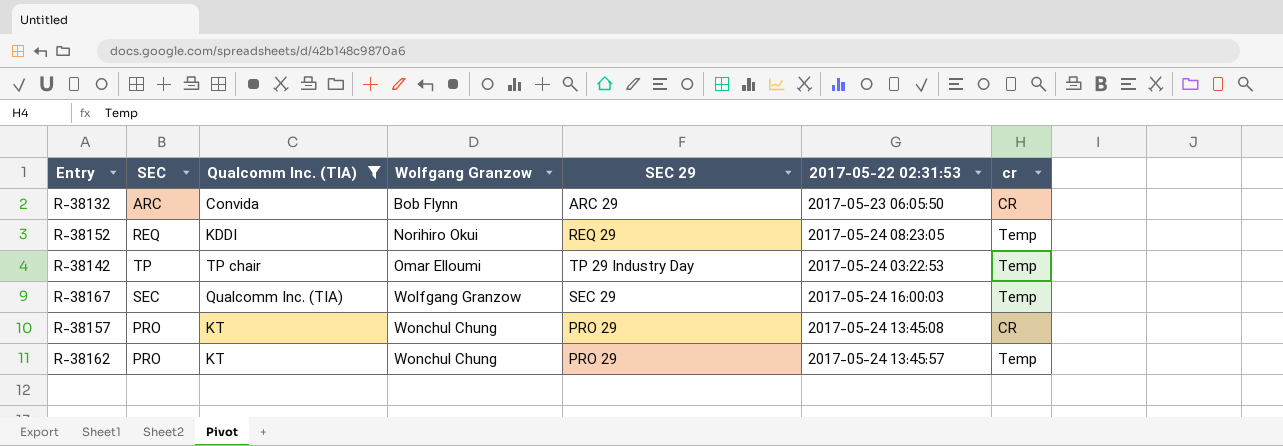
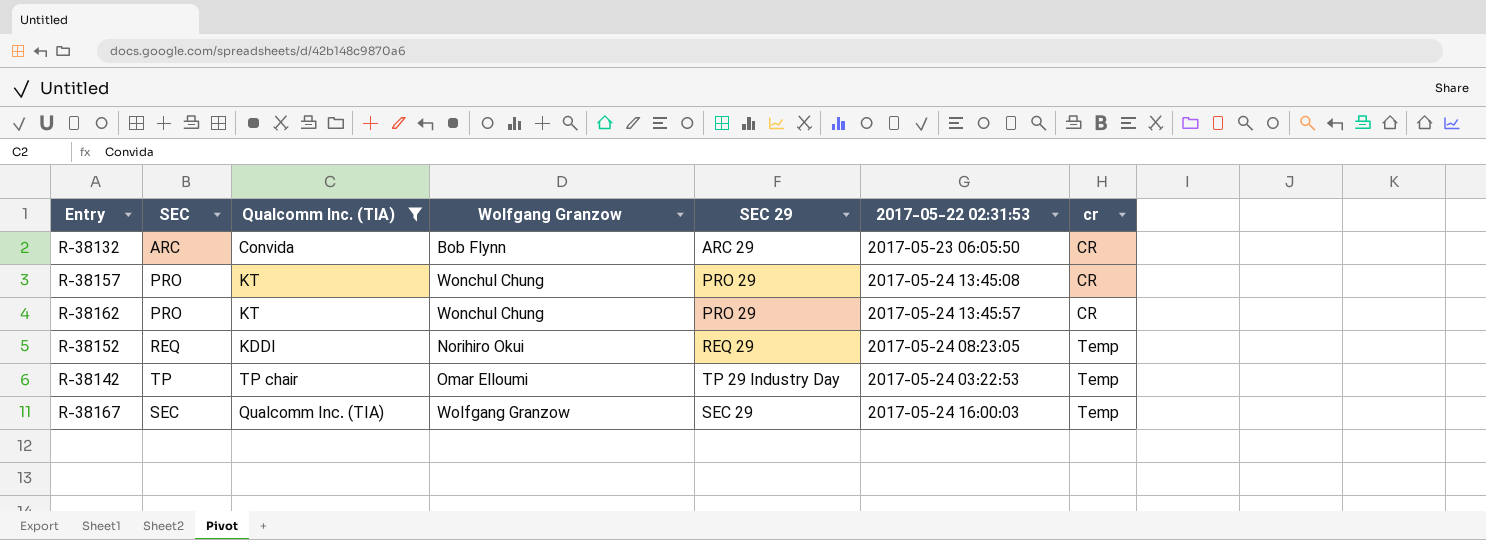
row order: Wolfgang Granzow ascending -> cr ascending
R-38162 | cr: Temp -> CR

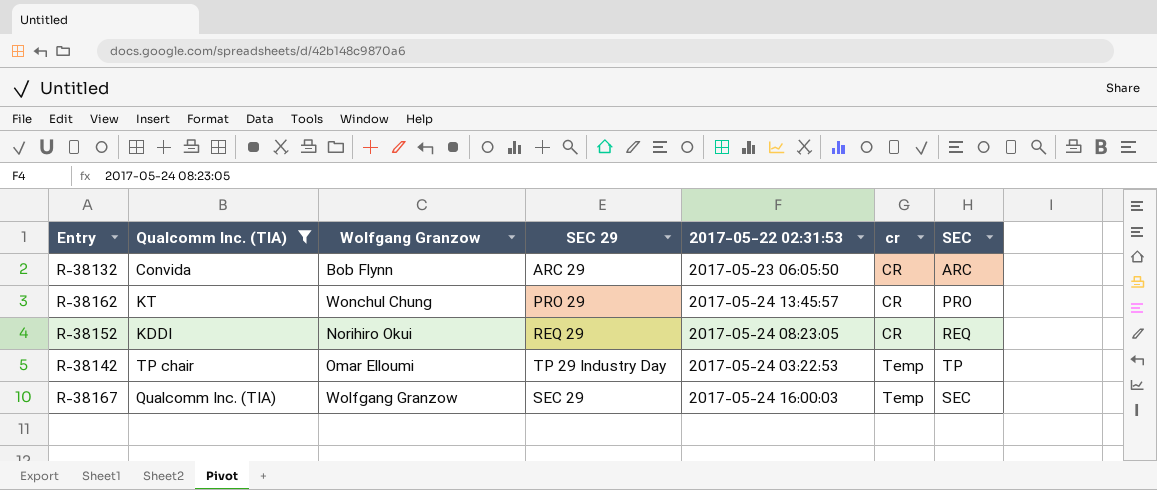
column SEC | position: 2 -> 7
row R-38157: PRO | KT | Wonchul Chung | PRO 29 | 2017-05-24 13:45:08 | CR -> none
R-38152 | cr: Temp -> CR

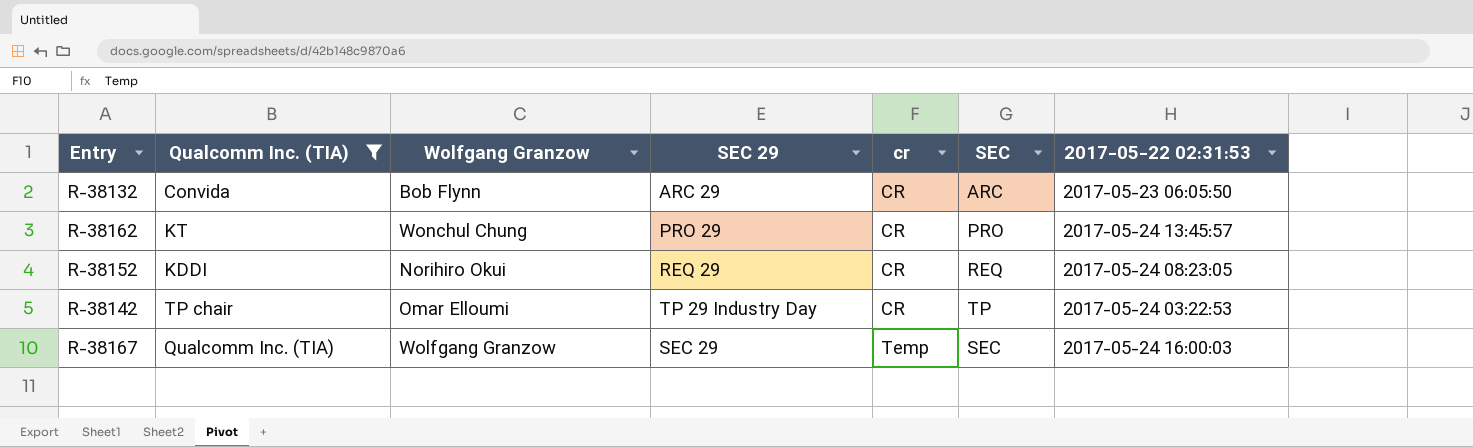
column 2017-05-22 02:31:53 | position: 5 -> 7
R-38142 | cr: Temp -> CR

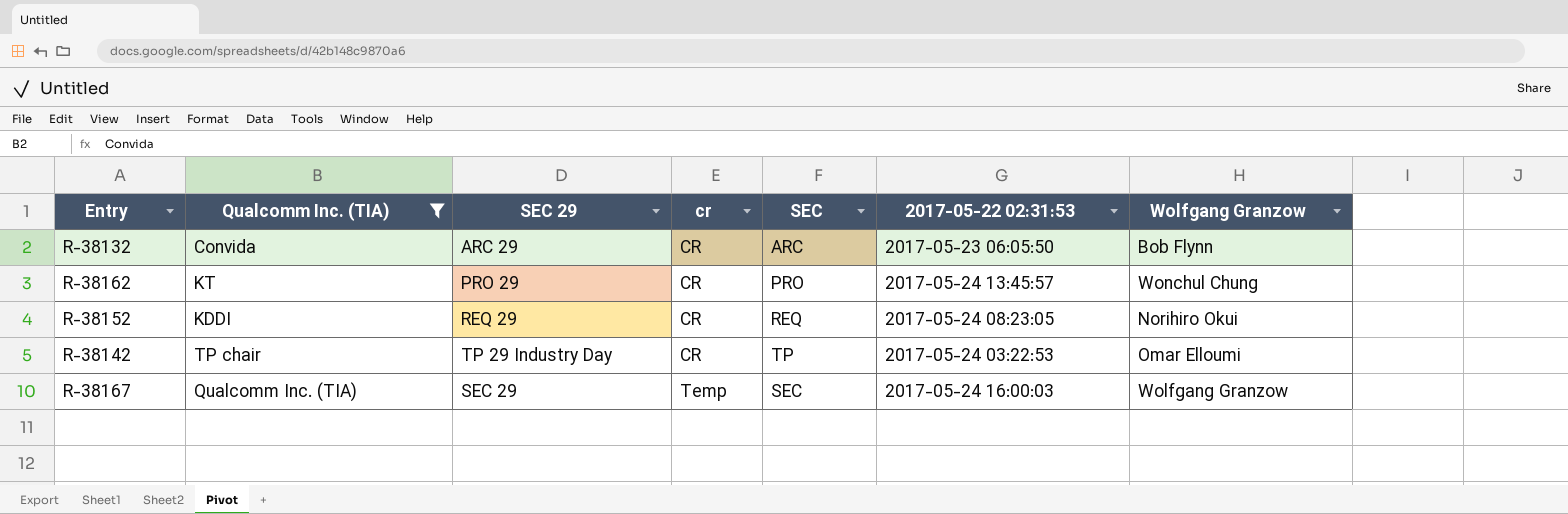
column Wolfgang Granzow | position: 3 -> 7

